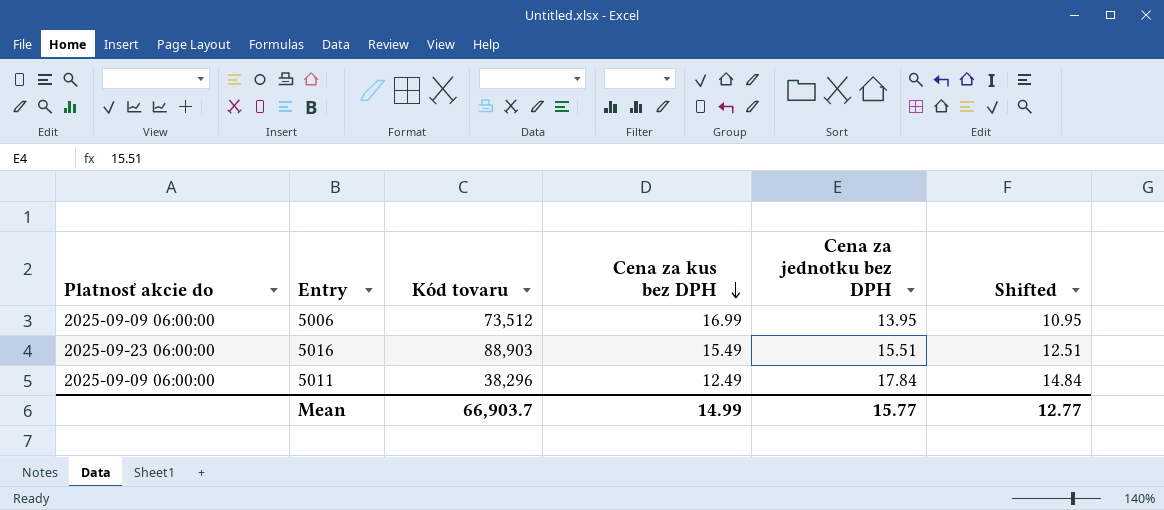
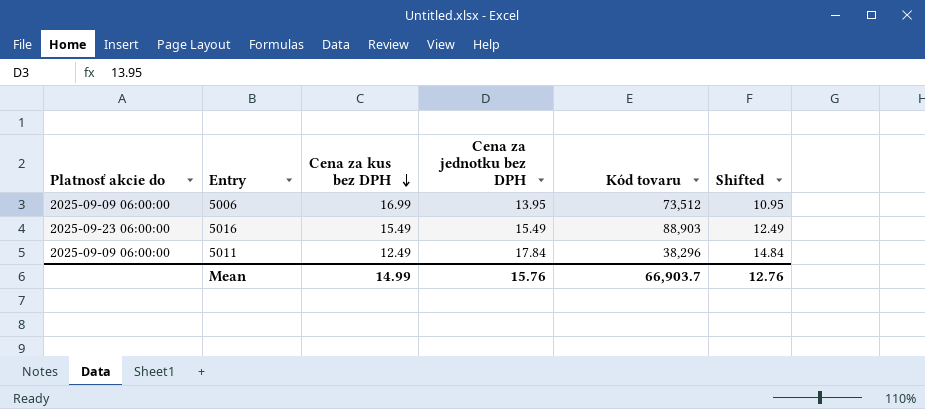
column Kód tovaru | position: 3 -> 5
5016 | Cena za jednotku bez DPH: 15.51 -> 15.49
5016 | Shifted: 12.51 -> 12.49
Mean | Cena za jednotku bez DPH: 15.77 -> 15.76
Mean | Shifted: 12.77 -> 12.76

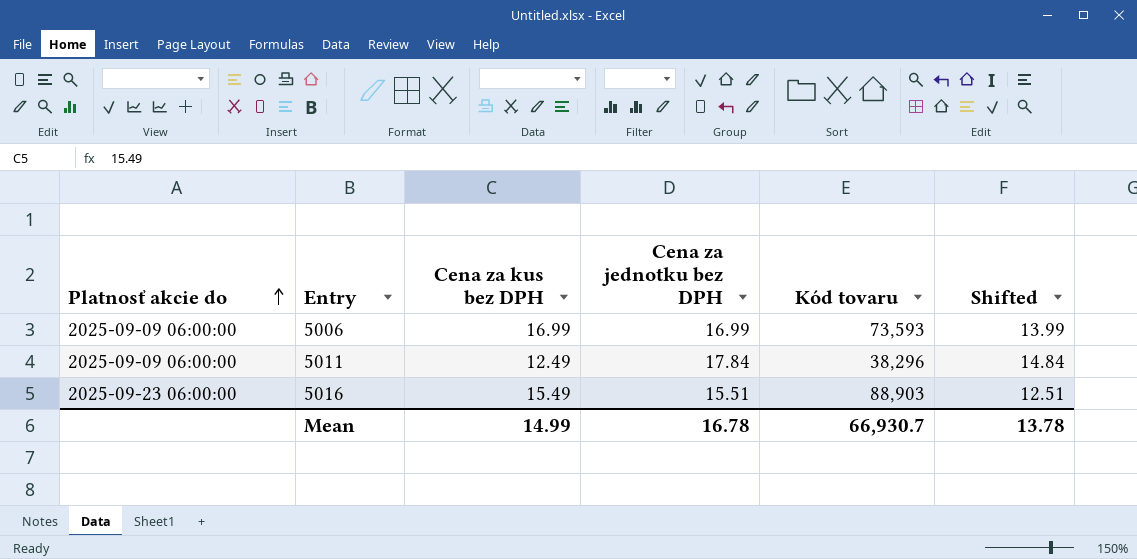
row order: Cena za kus bez DPH descending -> Platnosť akcie do ascending
5006 | Cena za jednotku bez DPH: 13.95 -> 16.99
5006 | Kód tovaru: 73,512 -> 73,593
5006 | Shifted: 10.95 -> 13.99
5016 | Cena za jednotku bez DPH: 15.49 -> 15.51
5016 | Shifted: 12.49 -> 12.51
Mean | Cena za jednotku bez DPH: 15.76 -> 16.78
Mean | Kód tovaru: 66,903.7 -> 66,930.7
Mean | Shifted: 12.76 -> 13.78

